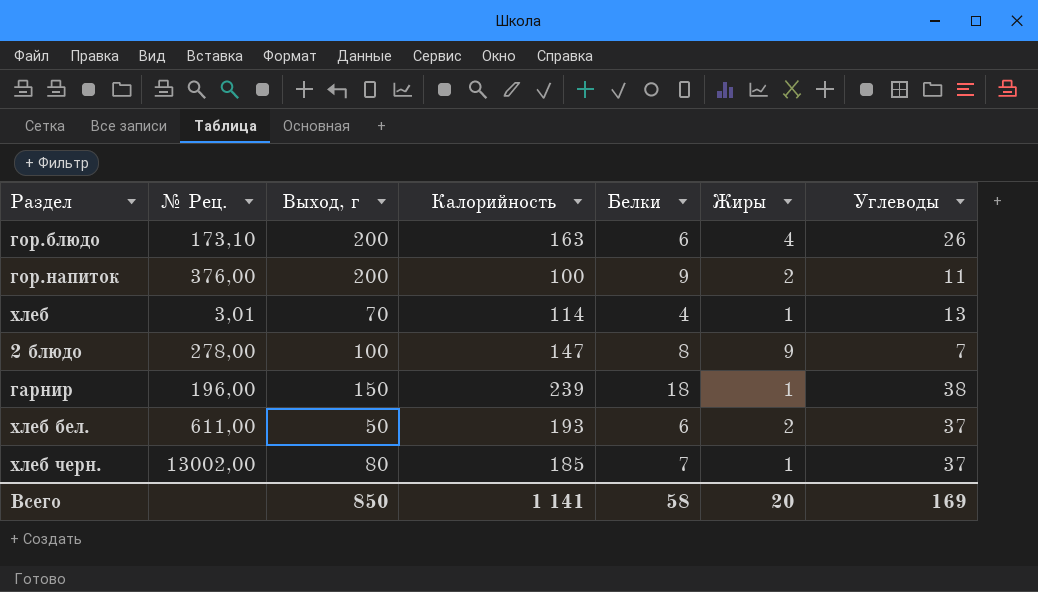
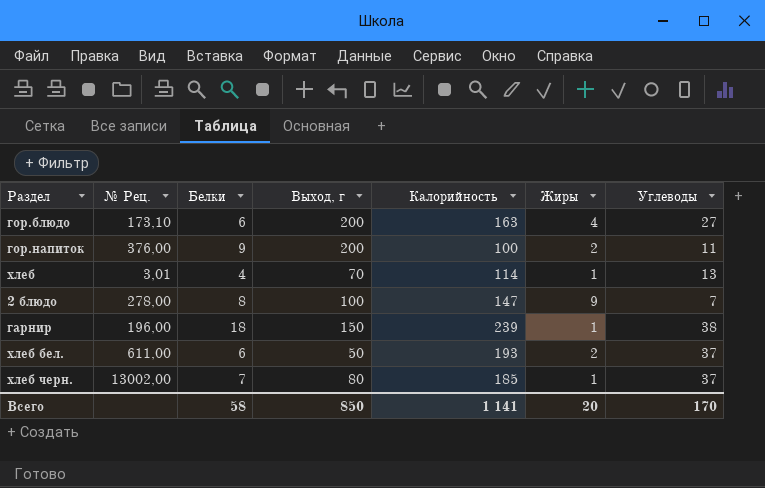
column Белки | position: 5 -> 3
гор.блюдо | Углеводы: 26 -> 27
Всего | Углеводы: 169 -> 170

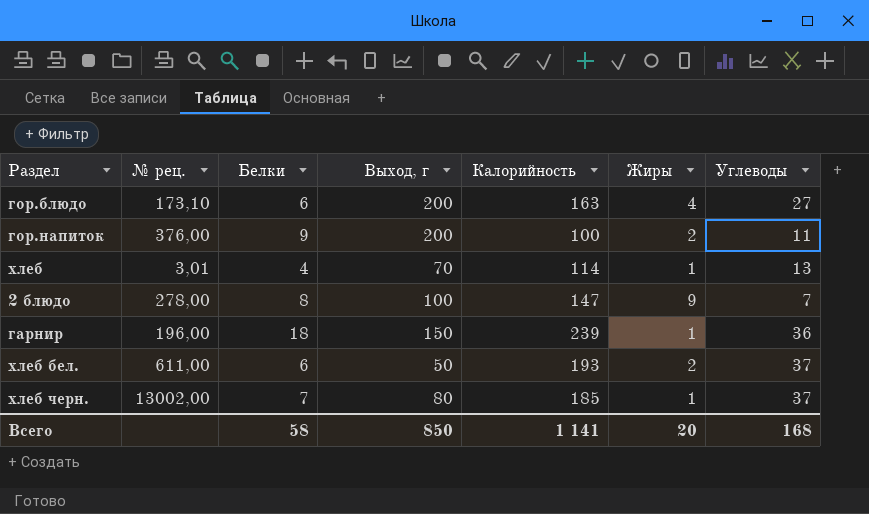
column name: № Рец. -> № рец.
гарнир | Углеводы: 38 -> 36
Всего | Углеводы: 170 -> 168

